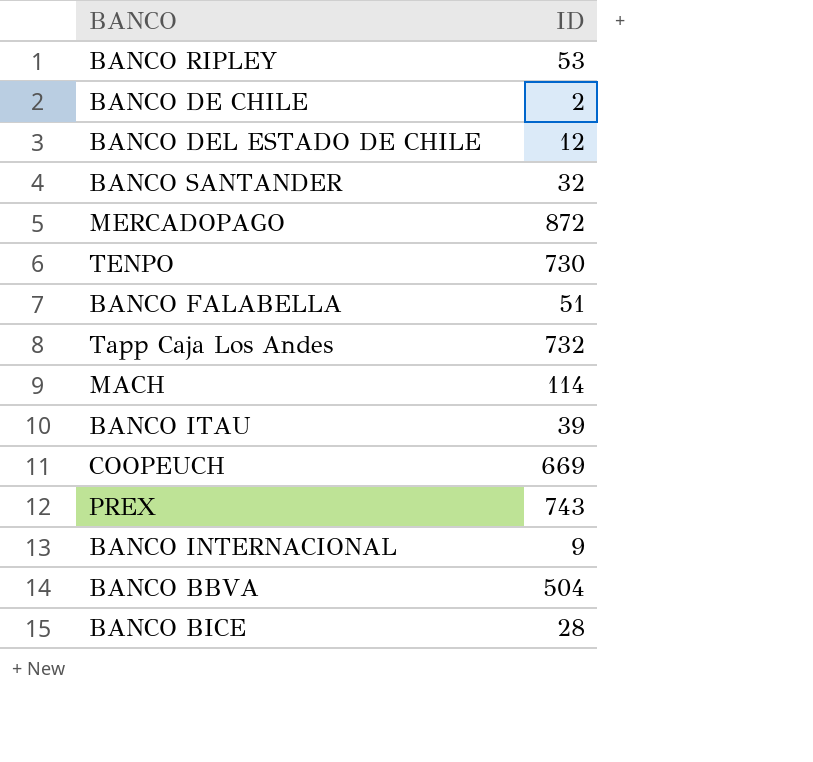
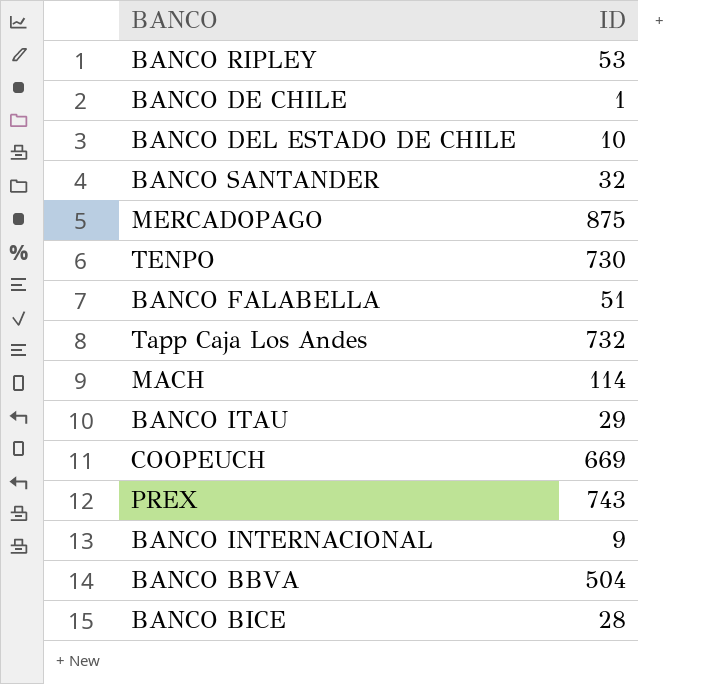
BANCO DE CHILE | ID: 2 -> 1
BANCO DEL ESTADO DE CHILE | ID: 12 -> 10
MERCADOPAGO | ID: 872 -> 875
BANCO ITAU | ID: 39 -> 29

